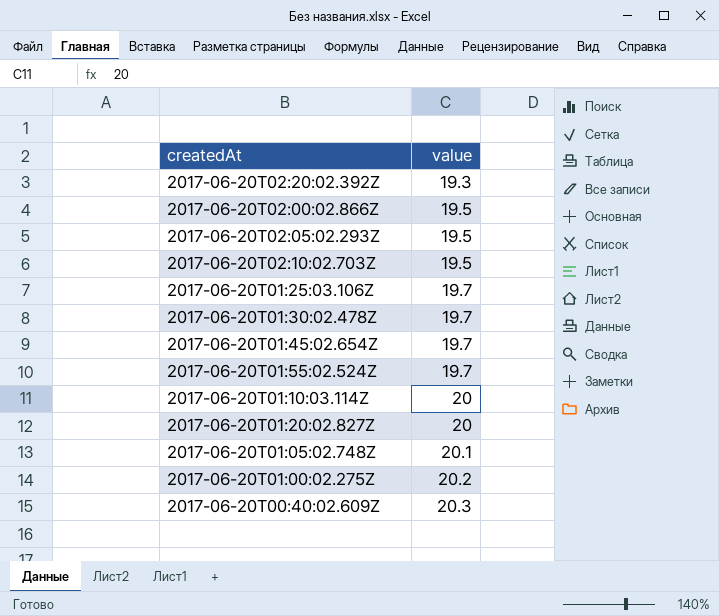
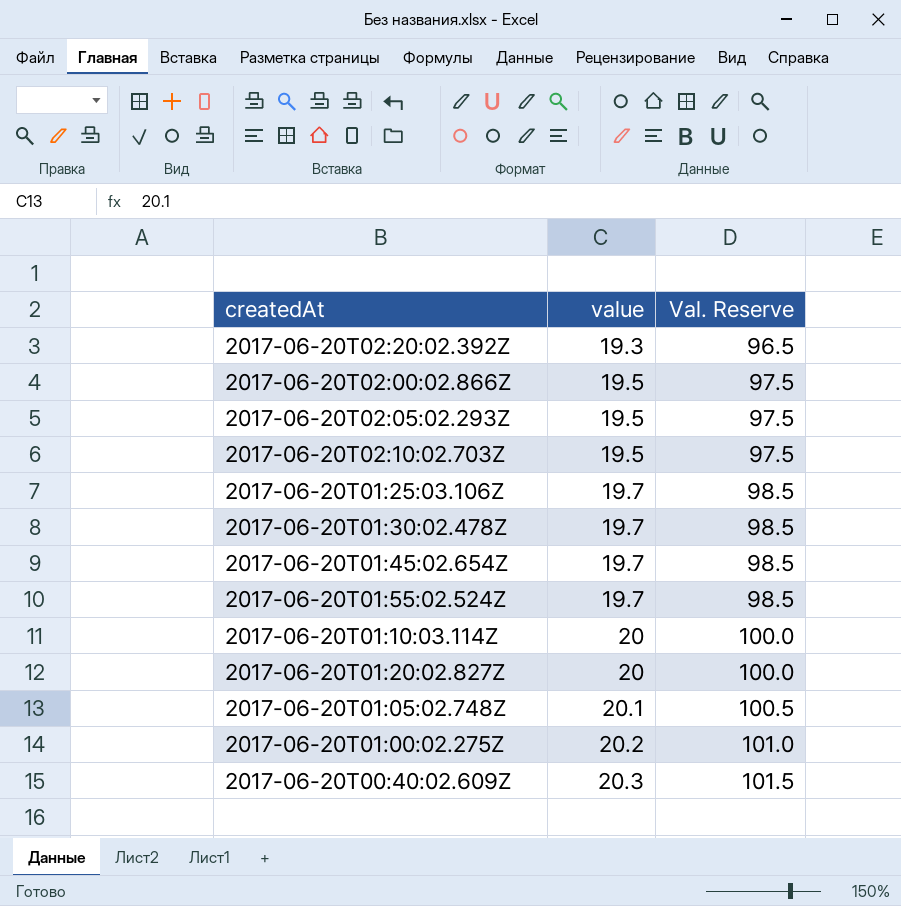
column Val. Reserve | formula: none -> [value] * 5

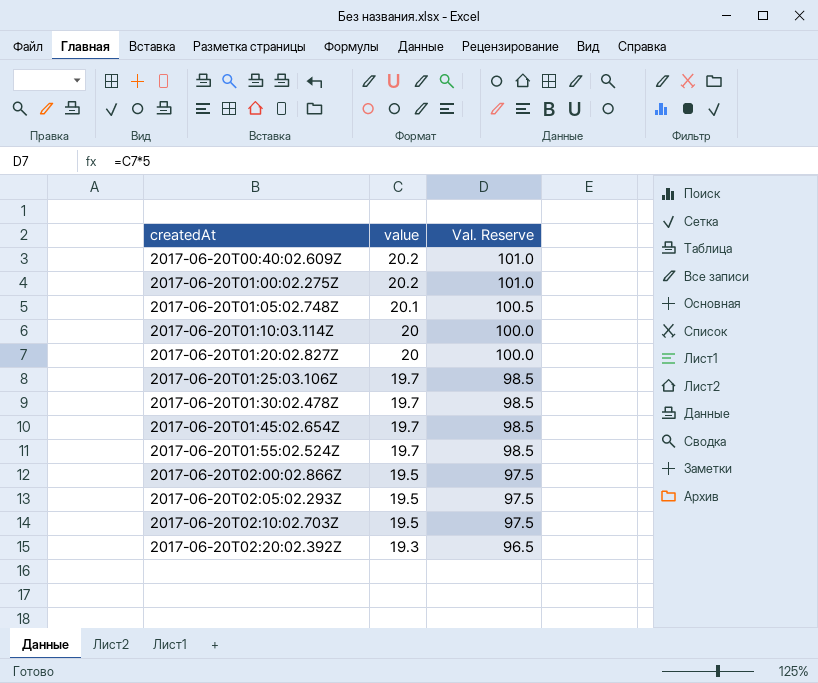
row order: value ascending -> createdAt ascending
2017-06-20T00:40:02.609Z | value: 20.3 -> 20.2
2017-06-20T00:40:02.609Z | Val. Reserve: 101.5 -> 101.0

